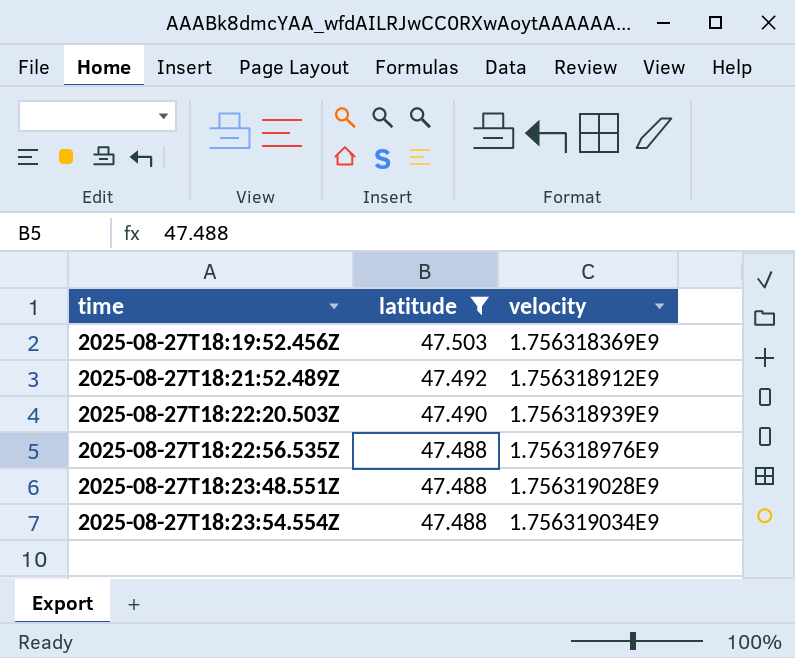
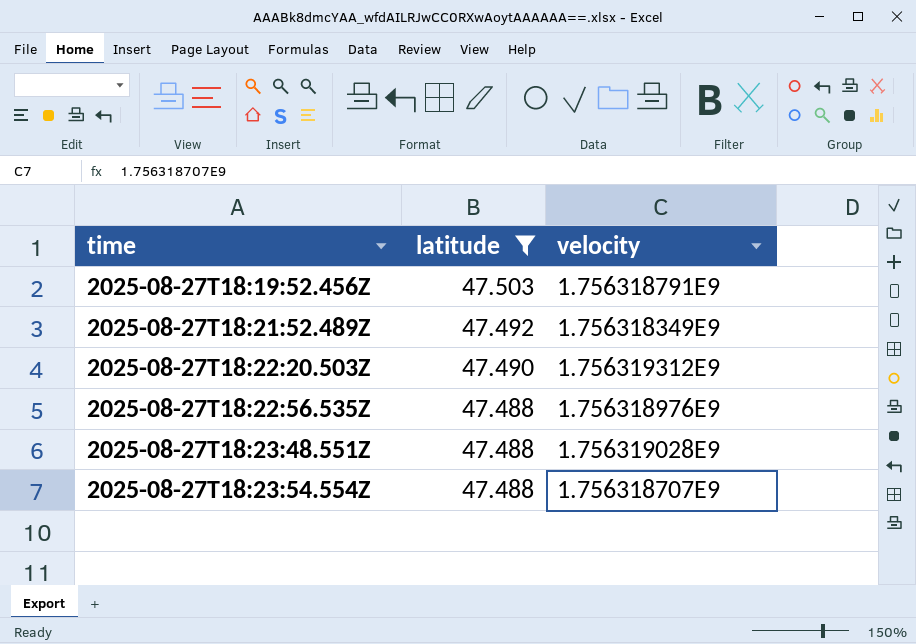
2025-08-27T18:19:52.456Z | velocity: 1.756318369E9 -> 1.756318791E9
2025-08-27T18:21:52.489Z | velocity: 1.756318912E9 -> 1.756318349E9
2025-08-27T18:22:20.503Z | velocity: 1.756318939E9 -> 1.756319312E9
2025-08-27T18:23:54.554Z | velocity: 1.756319034E9 -> 1.756318707E9

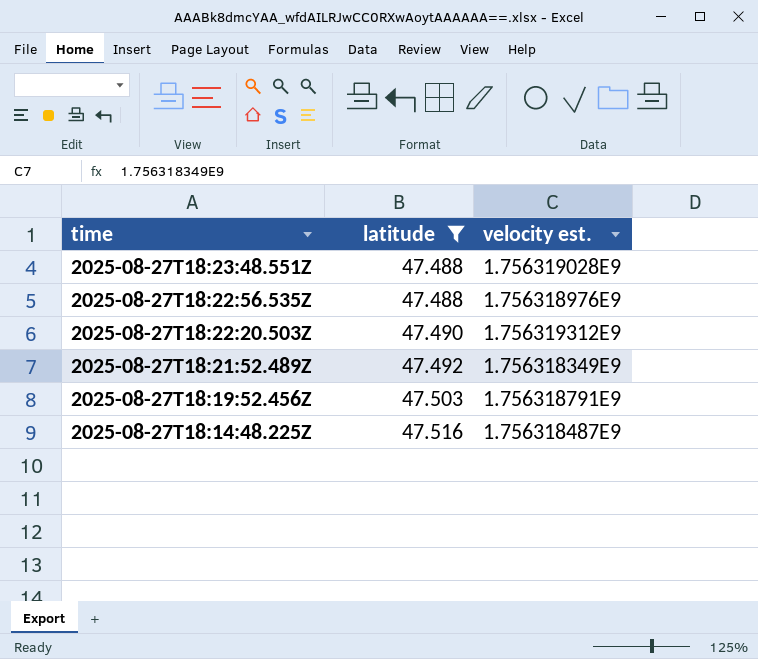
row order: time ascending -> time descending
column name: velocity -> velocity est.
row 2025-08-27T18:23:54.554Z: 47.488 | 1.756318707E9 -> none
row 2025-08-27T18:14:48.225Z: none -> 47.516 | 1.756318487E9

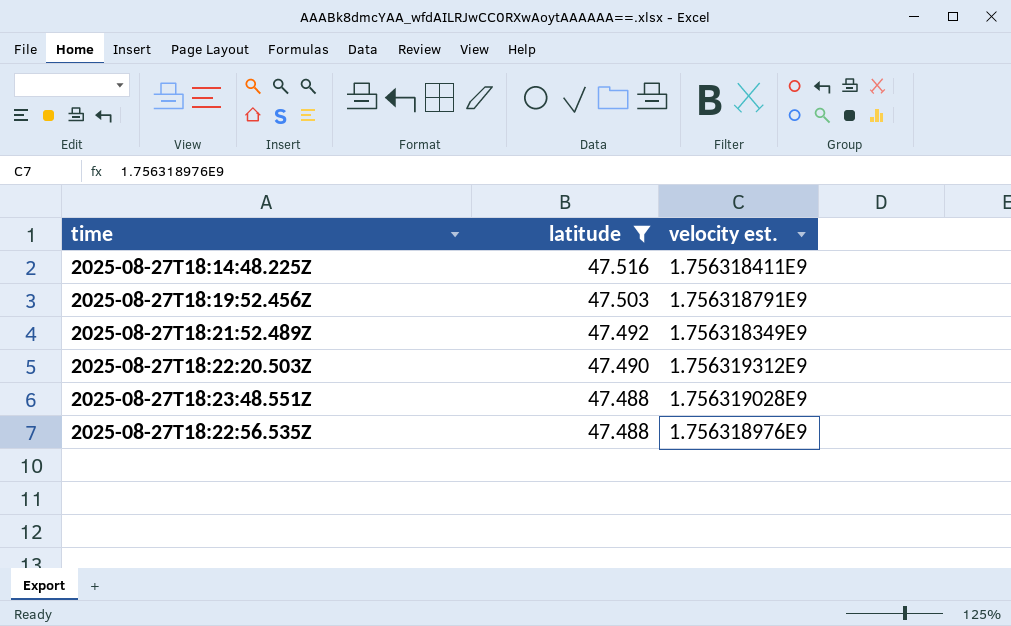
row order: time descending -> latitude descending
2025-08-27T18:14:48.225Z | velocity est.: 1.756318487E9 -> 1.756318411E9

